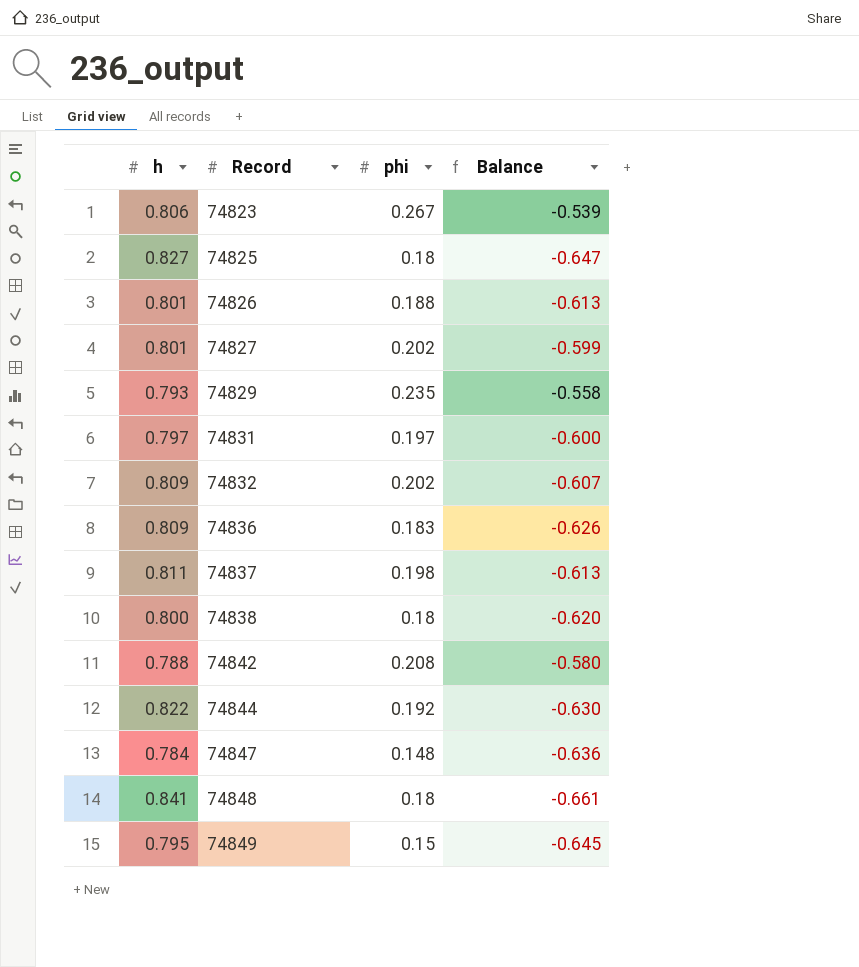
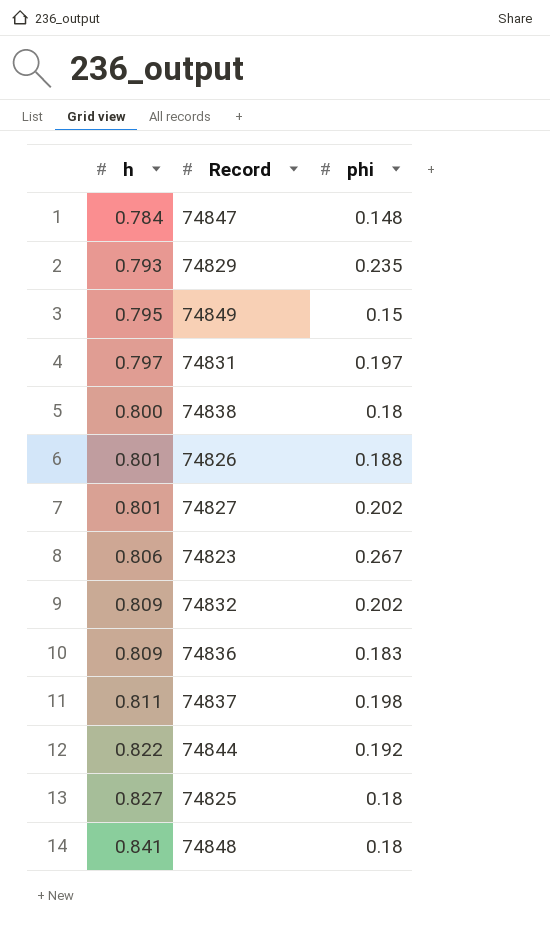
row order: Record ascending -> h ascending
column Balance | formula: [phi] - [h] -> none
row 74842: 0.788 | 0.208 | -0.580 -> none

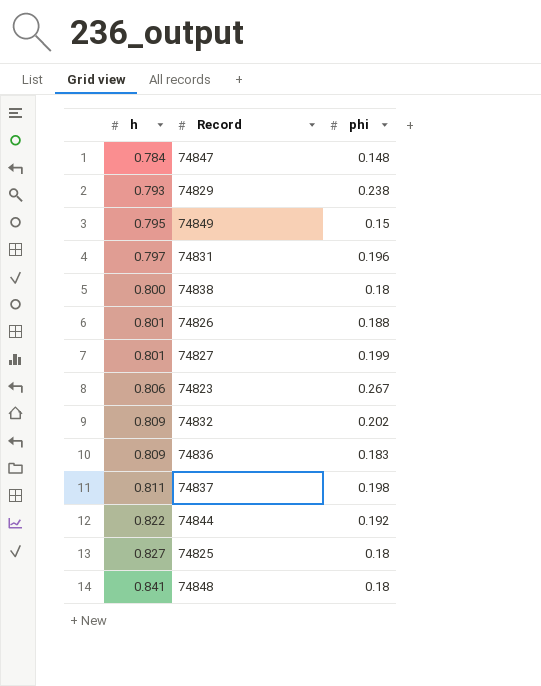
74829 | phi: 0.235 -> 0.238
74831 | phi: 0.197 -> 0.196
74827 | phi: 0.202 -> 0.199

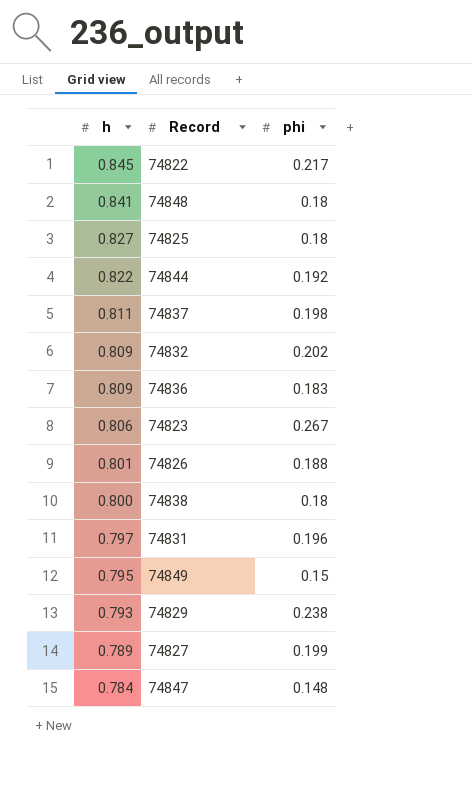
row order: h ascending -> h descending
row 74822: none -> 0.845 | 0.217
74827 | h: 0.801 -> 0.789

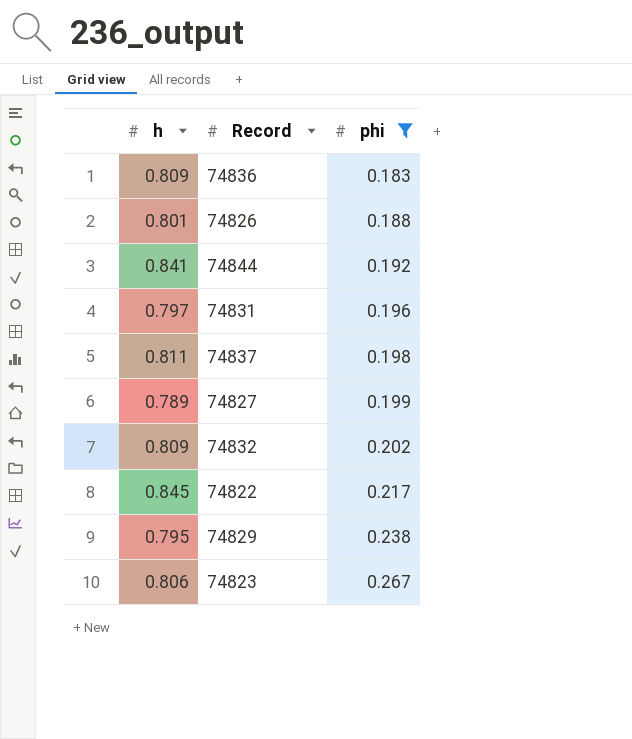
filter: none -> phi >= 0.183
row order: h descending -> phi ascending
74844 | h: 0.822 -> 0.841
74829 | h: 0.793 -> 0.795

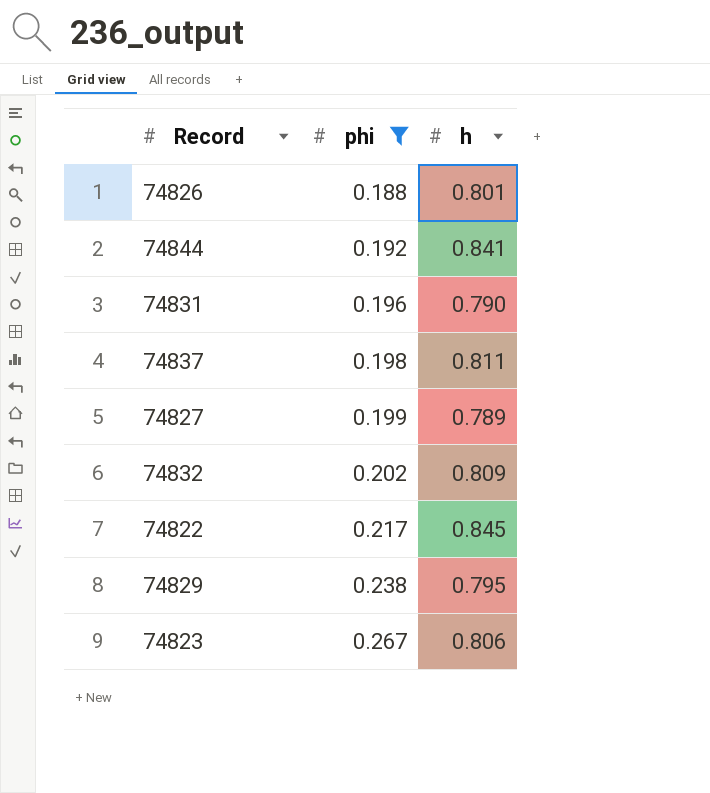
column h | position: 1 -> 3
row 74836: 0.809 | 0.183 -> none
74831 | h: 0.797 -> 0.790

